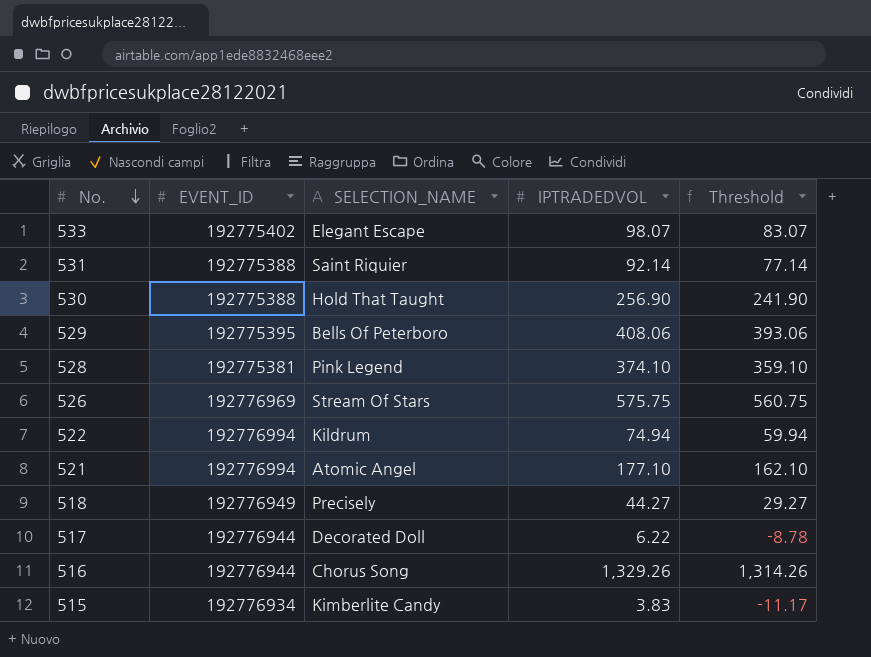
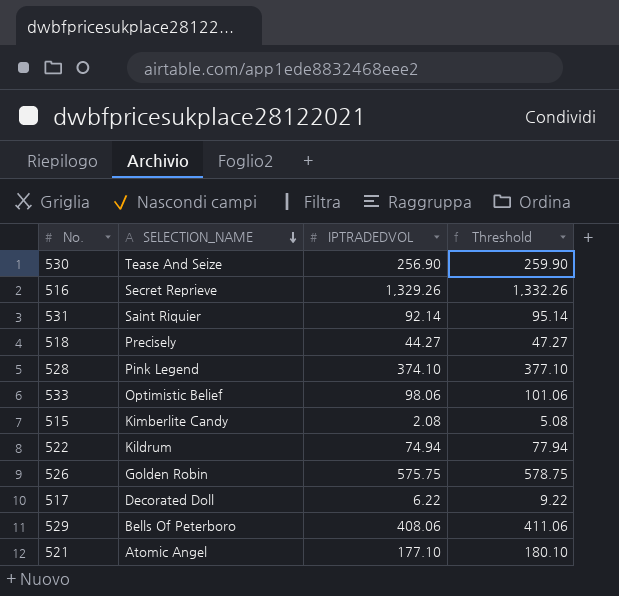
row order: No. descending -> SELECTION_NAME descending
column EVENT_ID | position: 2 -> none
column Threshold | formula: [IPTRADEDVOL] - 15 -> [IPTRADEDVOL] + 3
530 | SELECTION_NAME: Hold That Taught -> Tease And Seize
516 | SELECTION_NAME: Chorus Song -> Secret Reprieve
533 | SELECTION_NAME: Elegant Escape -> Optimistic Belief
533 | IPTRADEDVOL: 98.07 -> 98.06
515 | IPTRADEDVOL: 3.83 -> 2.08
526 | SELECTION_NAME: Stream Of Stars -> Golden Robin

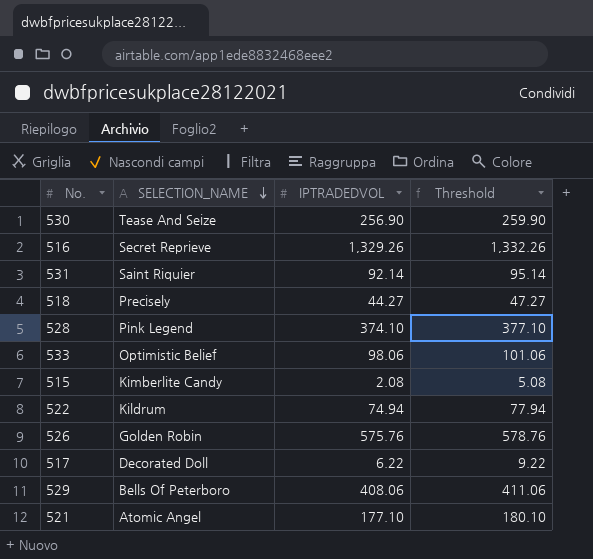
526 | IPTRADEDVOL: 575.75 -> 575.76
526 | Threshold: 578.75 -> 578.76

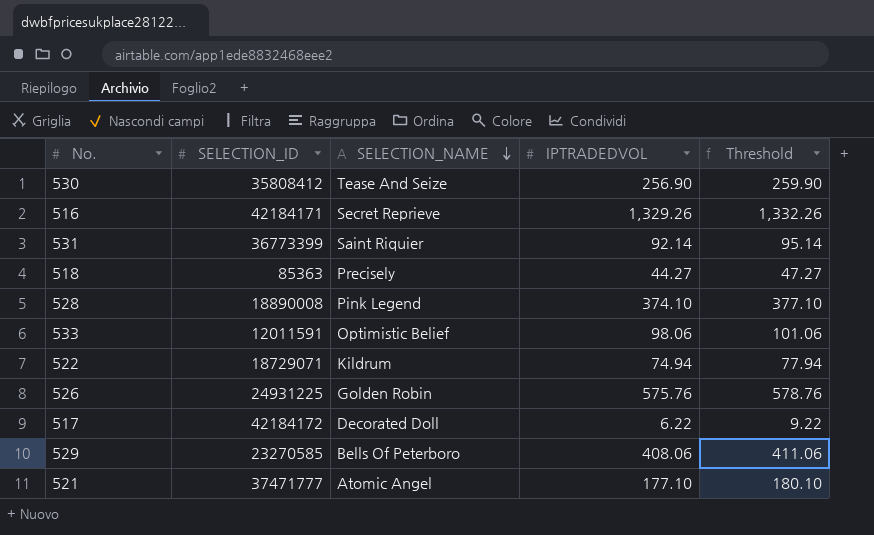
column SELECTION_ID | position: none -> 2
row 515: Kimberlite Candy | 2.08 | 5.08 -> none

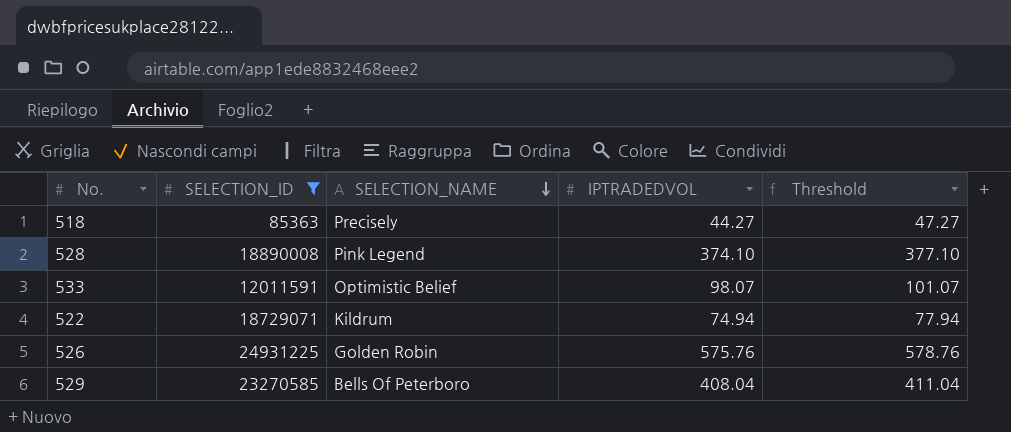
filter: none -> SELECTION_ID <= 24931225
533 | IPTRADEDVOL: 98.06 -> 98.07
533 | Threshold: 101.06 -> 101.07
529 | IPTRADEDVOL: 408.06 -> 408.04
529 | Threshold: 411.06 -> 411.04

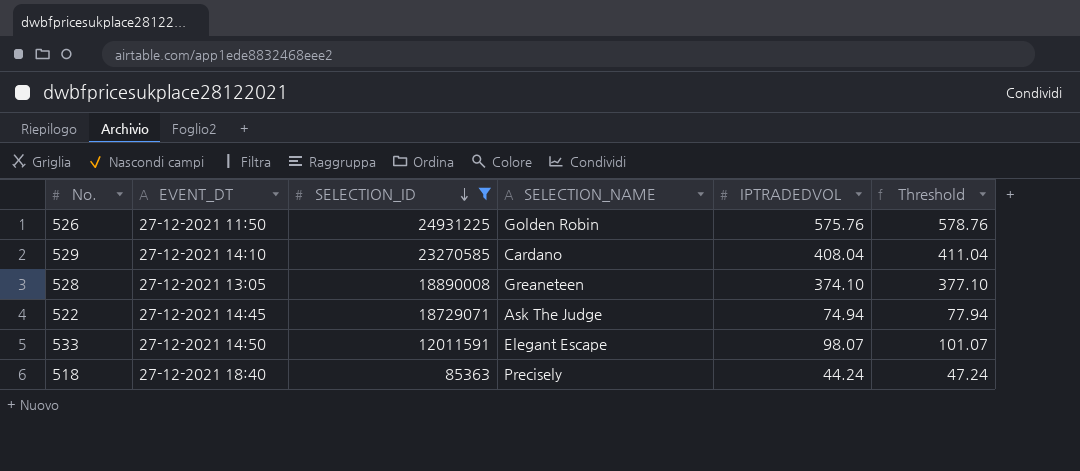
row order: SELECTION_NAME descending -> SELECTION_ID descending
column EVENT_DT | position: none -> 2
529 | SELECTION_NAME: Bells Of Peterboro -> Cardano
528 | SELECTION_NAME: Pink Legend -> Greaneteen
522 | SELECTION_NAME: Kildrum -> Ask The Judge
533 | SELECTION_NAME: Optimistic Belief -> Elegant Escape
518 | IPTRADEDVOL: 44.27 -> 44.24
518 | Threshold: 47.27 -> 47.24

